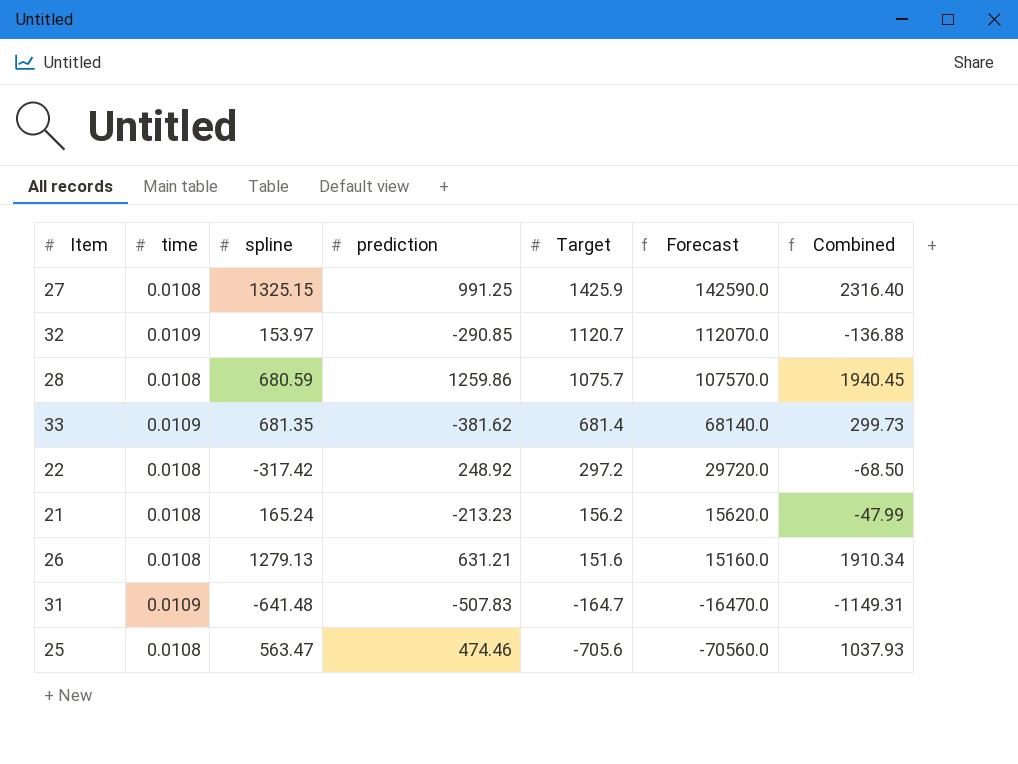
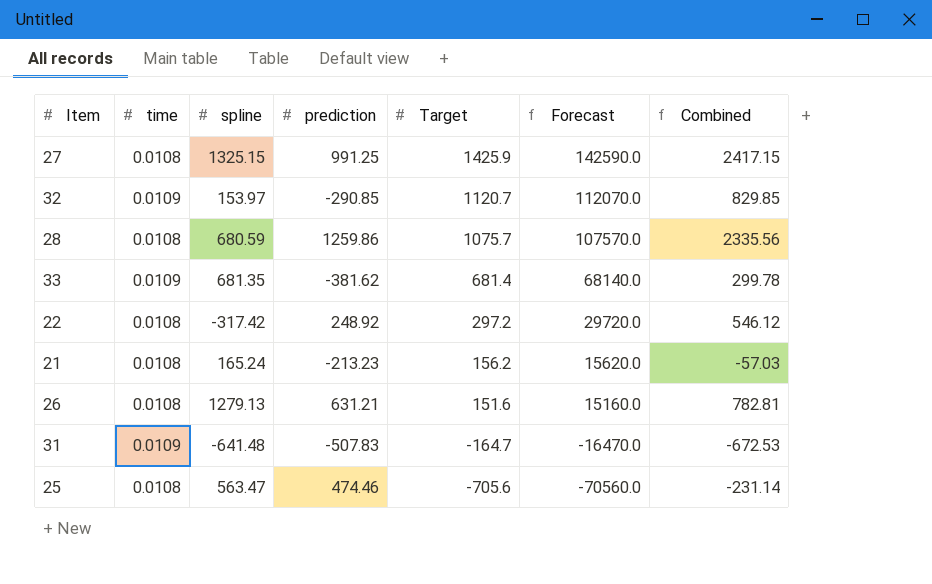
column Combined | formula: [spline] + [prediction] -> [prediction] + [Target]

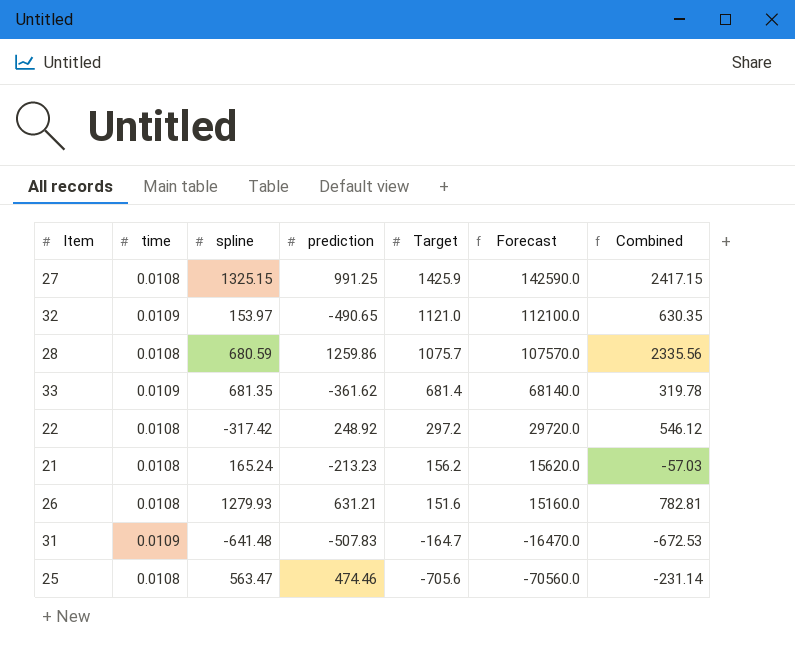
32 | prediction: -290.85 -> -490.65
32 | Target: 1120.7 -> 1121.0
32 | Forecast: 112070.0 -> 112100.0
32 | Combined: 829.85 -> 630.35
33 | prediction: -381.62 -> -361.62
33 | Combined: 299.78 -> 319.78
26 | spline: 1279.13 -> 1279.93

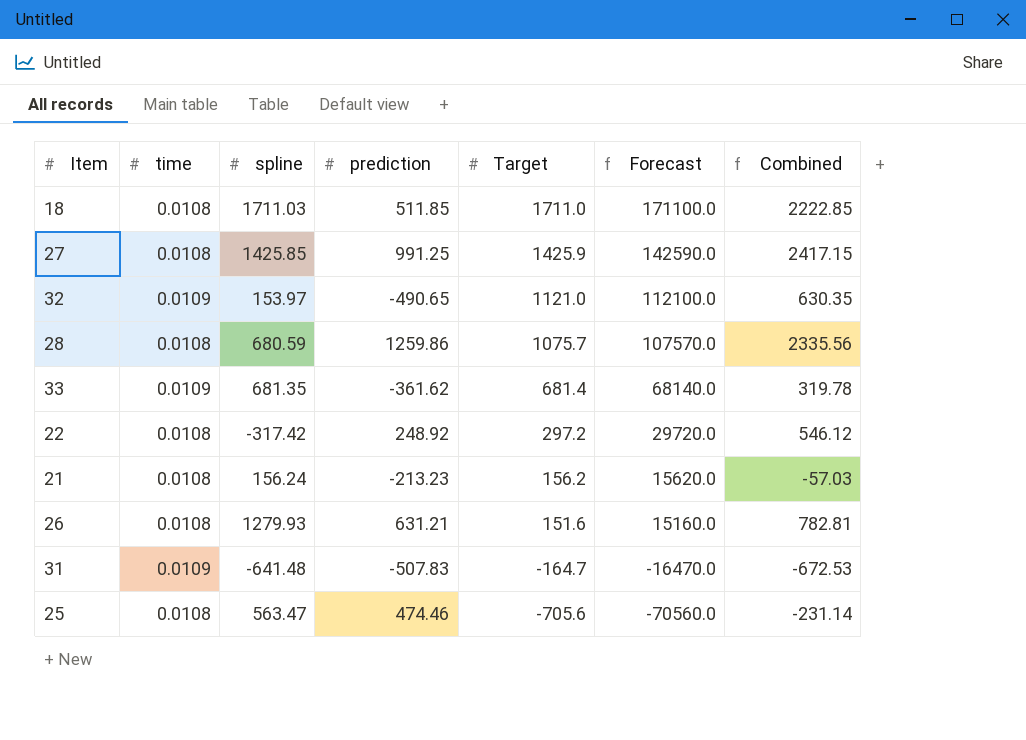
row 18: none -> 0.0108 | 1711.03 | 511.85 | 1711.0 | 171100.0 | 2222.85
27 | spline: 1325.15 -> 1425.85
21 | spline: 165.24 -> 156.24

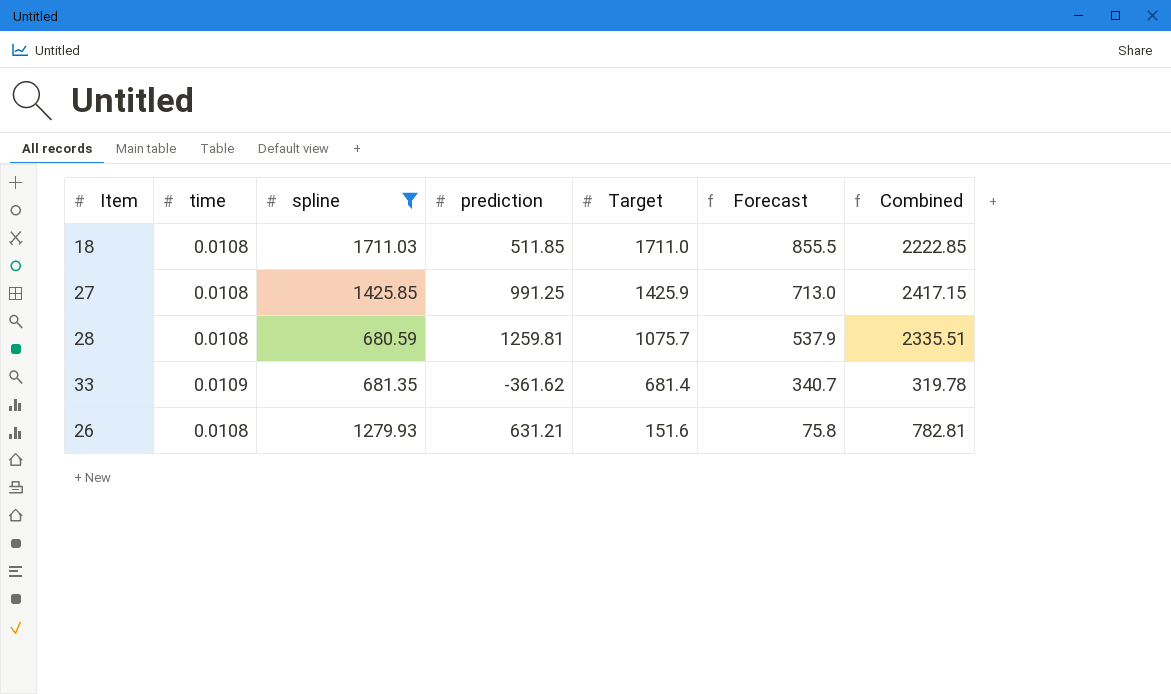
filter: none -> spline >= 680.59
column Forecast | formula: [Target] * 100 -> [Target] * 0.5
28 | prediction: 1259.86 -> 1259.81
28 | Combined: 2335.56 -> 2335.51

